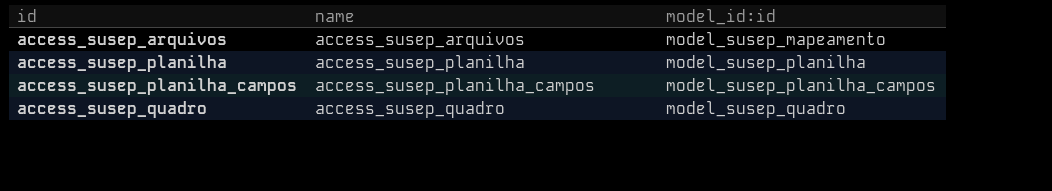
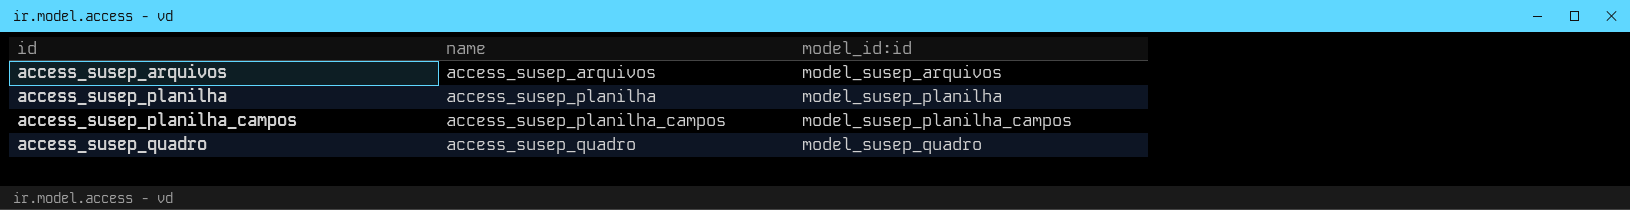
access_susep_arquivos | model_id:id: model_susep_mapeamento -> model_susep_arquivos

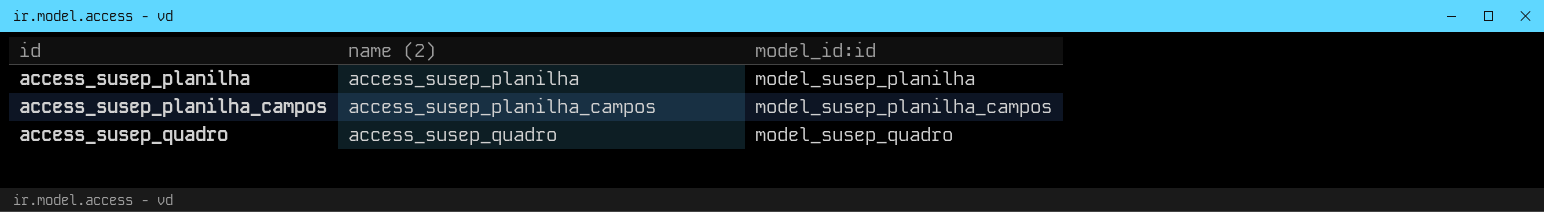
column name: name -> name (2)
row access_susep_arquivos: access_susep_arquivos | model_susep_arquivos -> none

